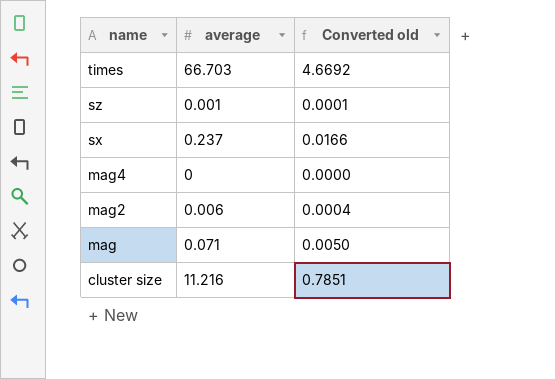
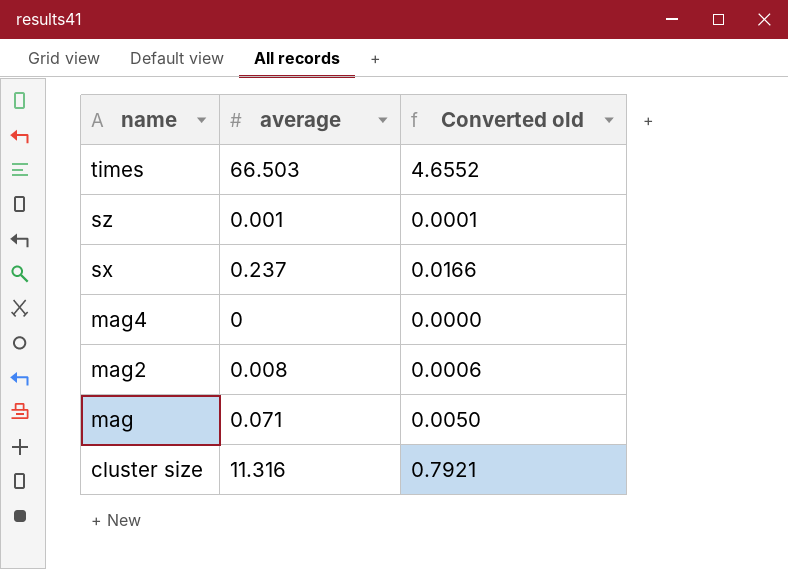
times | average: 66.703 -> 66.503
times | Converted old: 4.6692 -> 4.6552
mag2 | average: 0.006 -> 0.008
mag2 | Converted old: 0.0004 -> 0.0006
cluster size | average: 11.216 -> 11.316
cluster size | Converted old: 0.7851 -> 0.7921

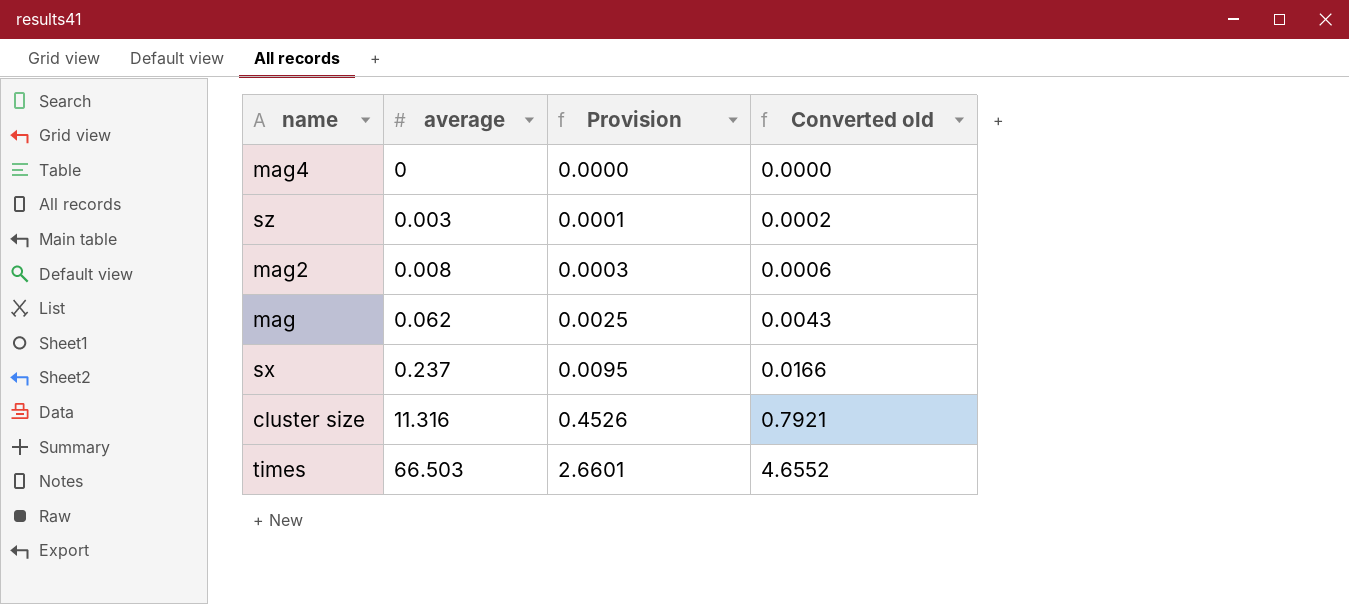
row order: name descending -> average ascending
column Provision | formula: none -> [average] * 0.04
sz | average: 0.001 -> 0.003
sz | Converted old: 0.0001 -> 0.0002
mag | average: 0.071 -> 0.062
mag | Converted old: 0.0050 -> 0.0043

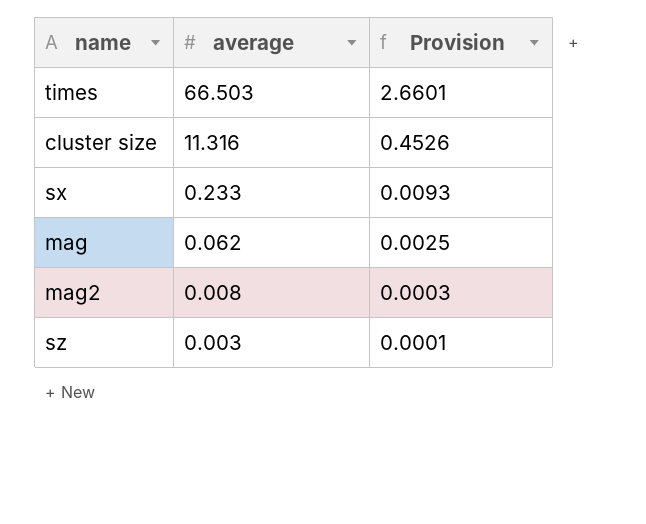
row order: average ascending -> average descending
column Converted old | formula: [average] * 0.07 -> none
row mag4: 0 | 0.0000 | 0.0000 -> none
sx | average: 0.237 -> 0.233
sx | Provision: 0.0095 -> 0.0093

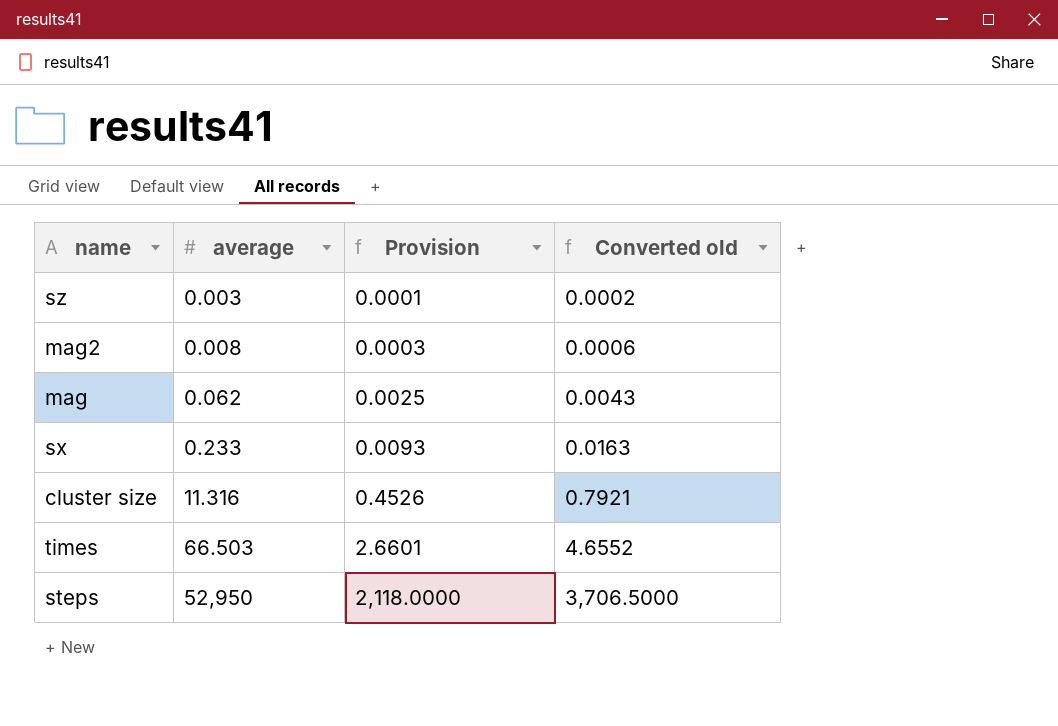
row order: average descending -> average ascending
column Converted old | formula: none -> [average] * 0.07
row steps: none -> 52,950 | 2,118.0000 | 3,706.5000

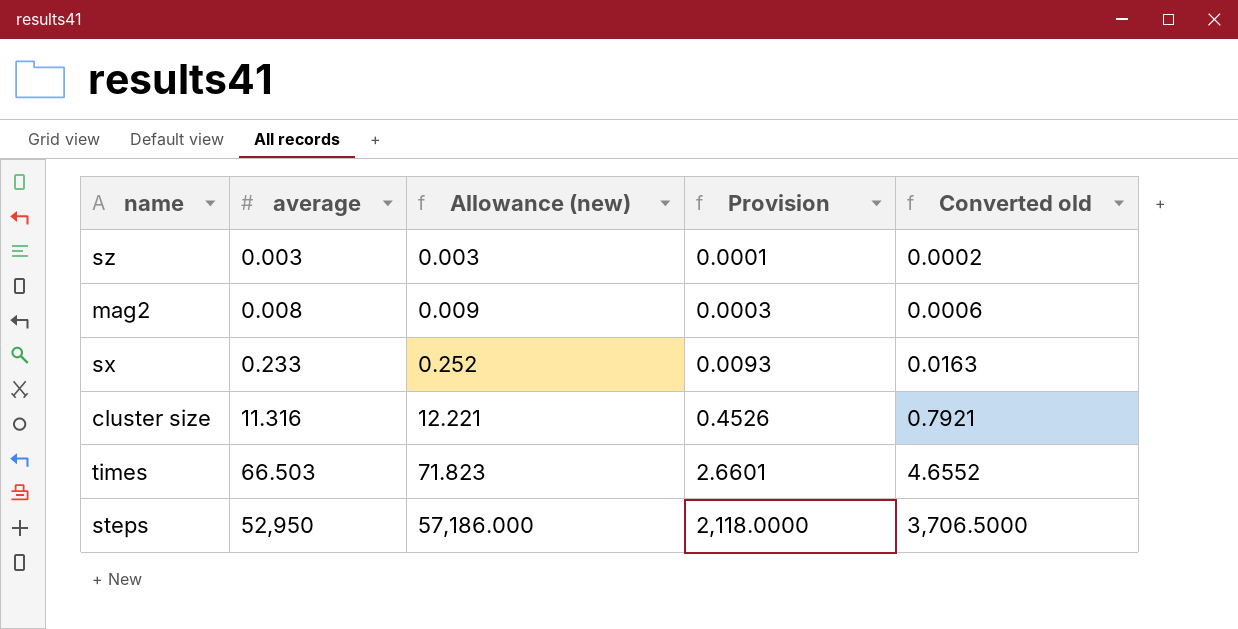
column Allowance (new) | formula: none -> [average] * 1.08
row mag: 0.062 | 0.0025 | 0.0043 -> none

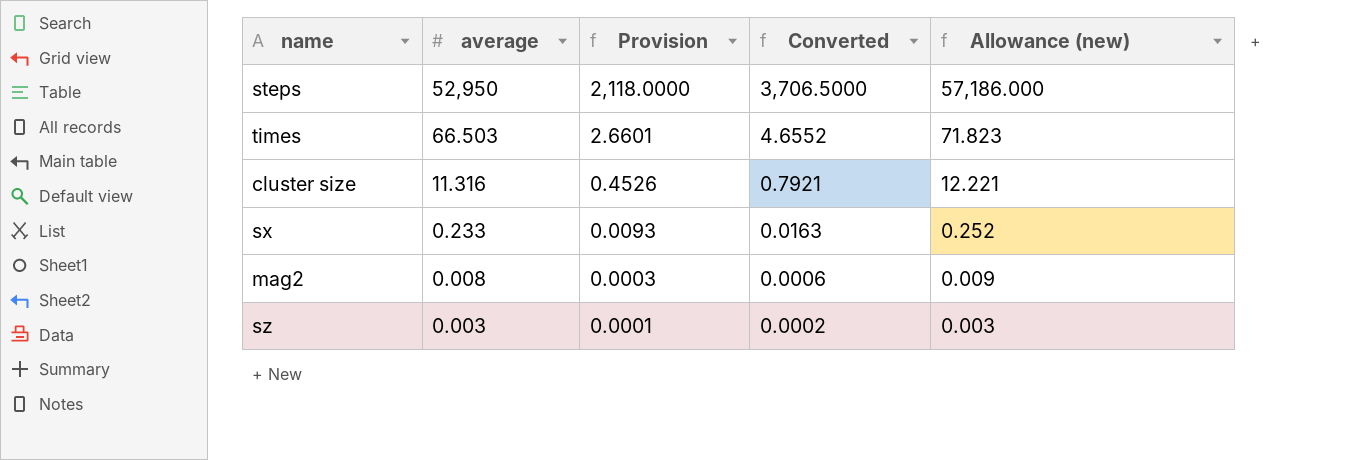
row order: average ascending -> average descending
column name: Converted old -> Converted
column Allowance (new) | position: 3 -> 5

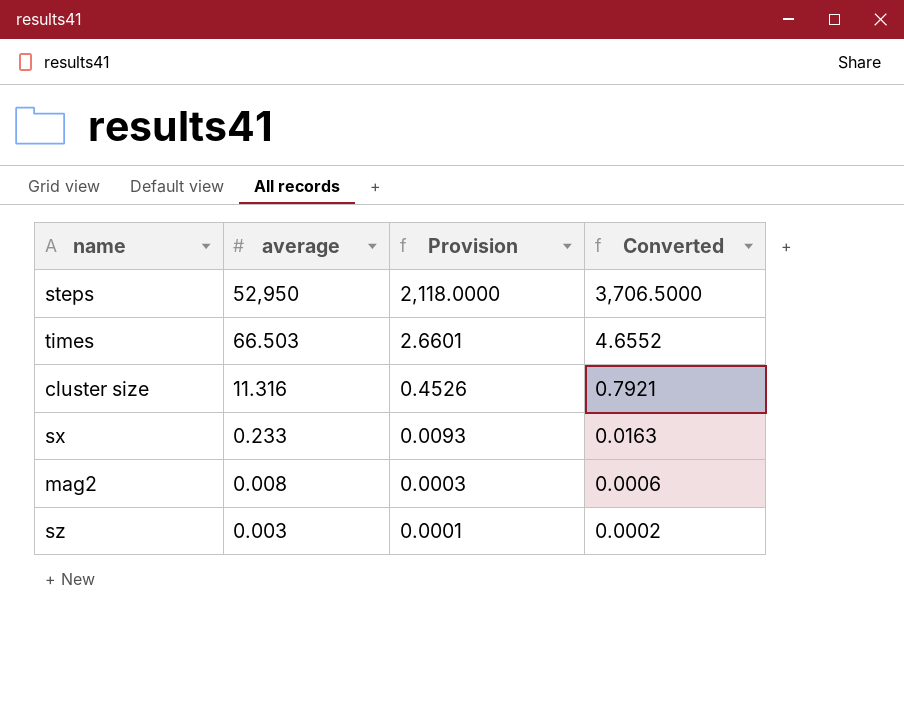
column Allowance (new) | formula: [average] * 1.08 -> none

